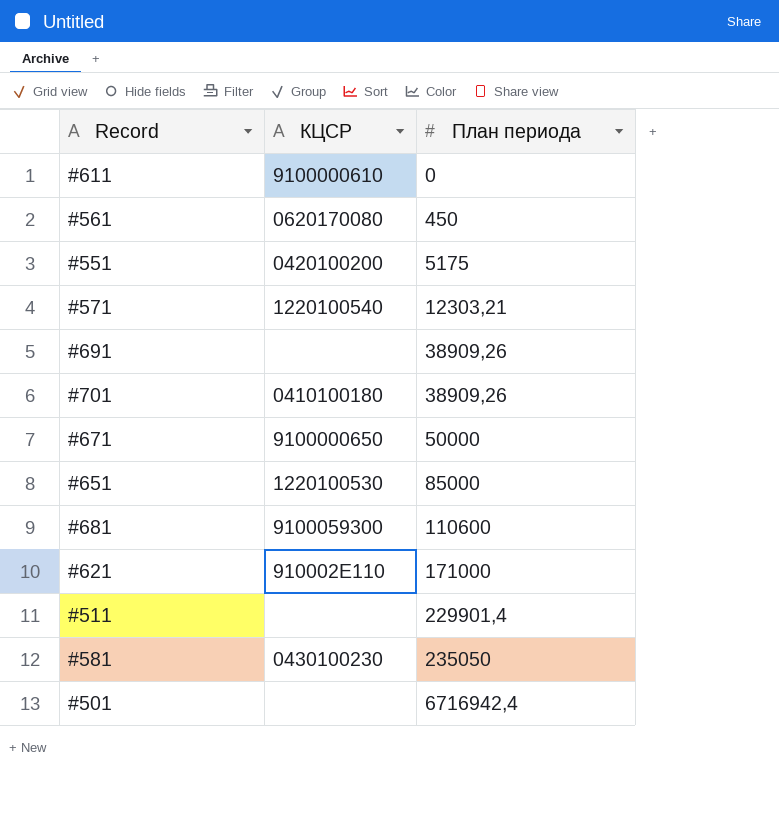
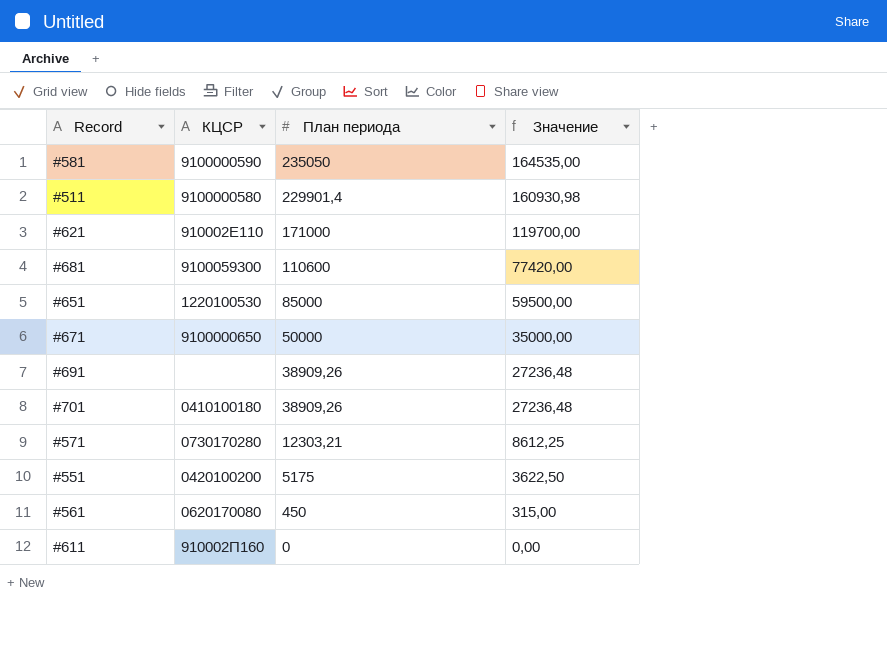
row order: План периода ascending -> План периода descending
column Значение | formula: none -> [План периода] * 0,7
row #501: none | 6716942,4 -> none
#581 | КЦСР: 0430100230 -> 9100000590
#511 | КЦСР: none -> 9100000580
#571 | КЦСР: 1220100540 -> 0730170280
#611 | КЦСР: 9100000610 -> 910002П160

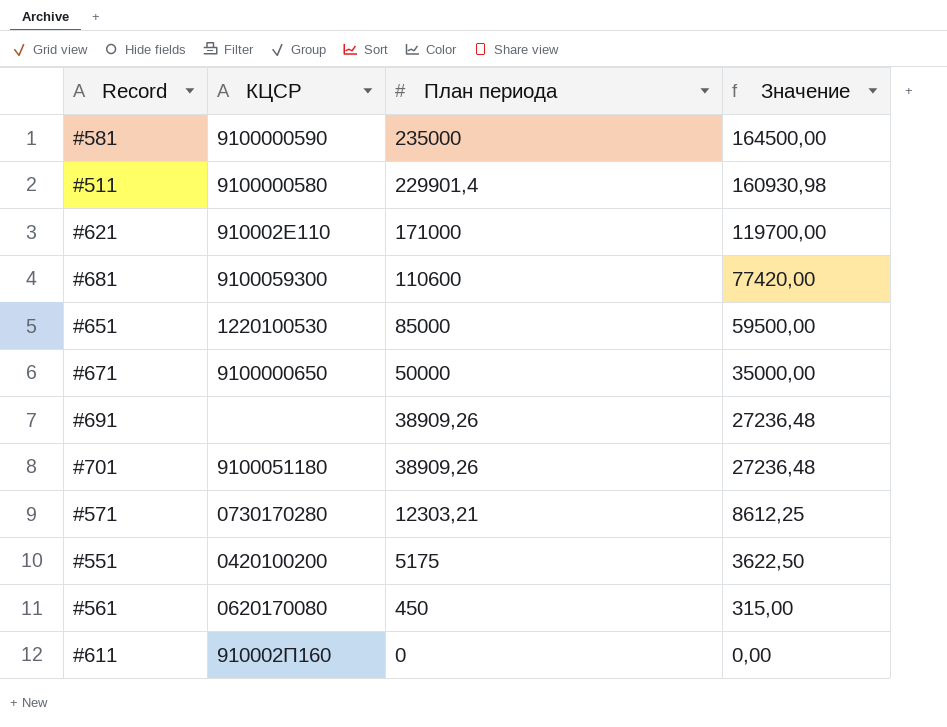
#581 | План периода: 235050 -> 235000
#581 | Значение: 164535,00 -> 164500,00
#701 | КЦСР: 0410100180 -> 9100051180

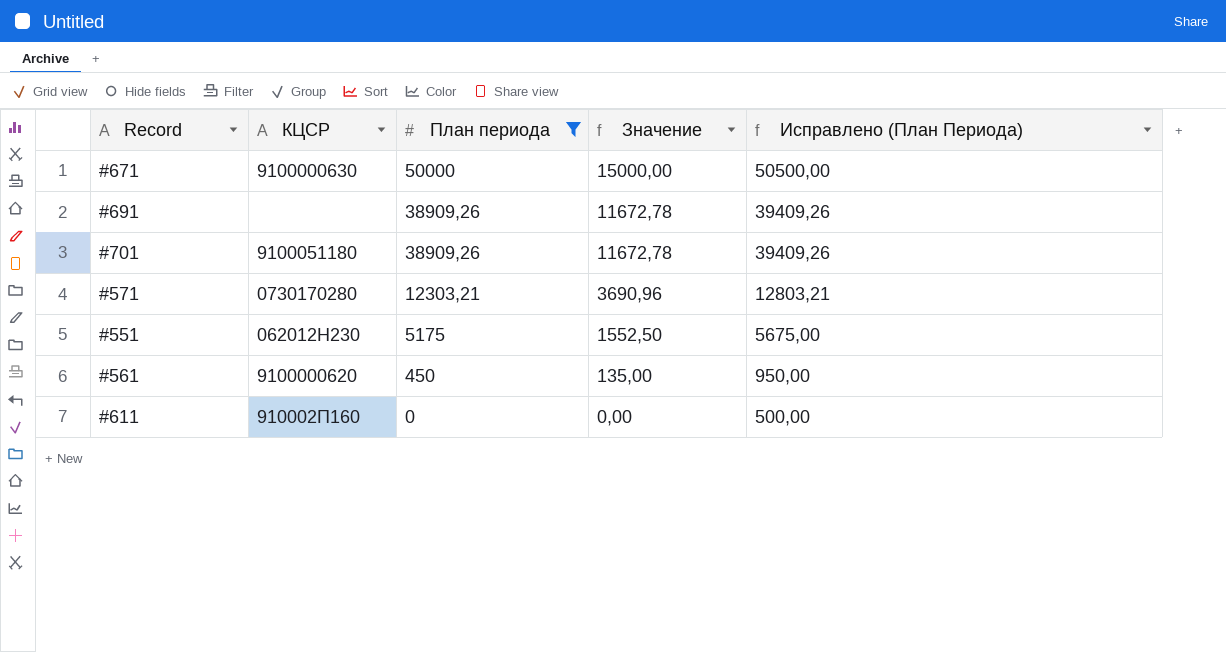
filter: none -> План периода <= 50000
column Значение | formula: [План периода] * 0,7 -> [План периода] * 0,3
column Исправлено (План Периода) | formula: none -> [План периода] + 500
#671 | КЦСР: 9100000650 -> 9100000630
#551 | КЦСР: 0420100200 -> 062012Н230
#561 | КЦСР: 0620170080 -> 9100000620

